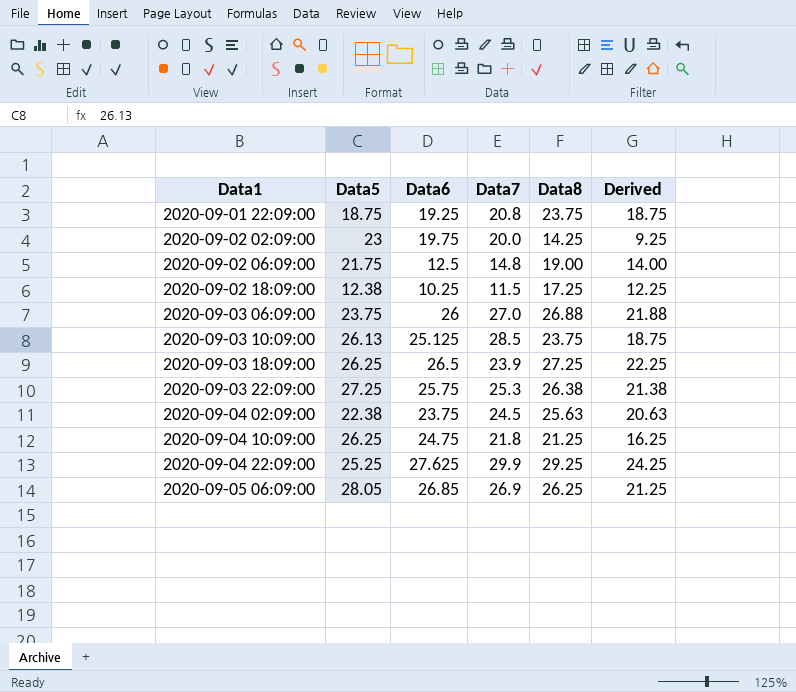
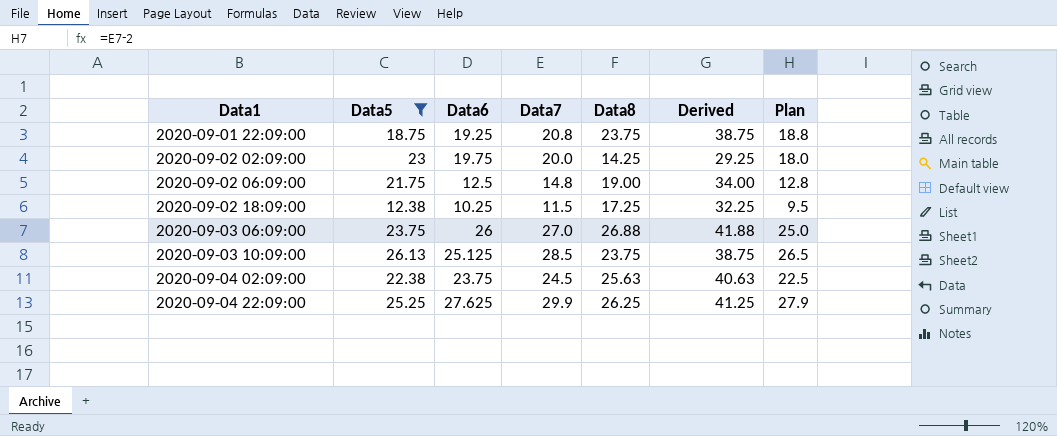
filter: none -> Data5 <= 26.13
column Derived | formula: [Data8] - 5 -> [Data8] + 15
column Plan | formula: none -> [Data7] - 2
2020-09-04 22:09:00 | Data8: 29.25 -> 26.25

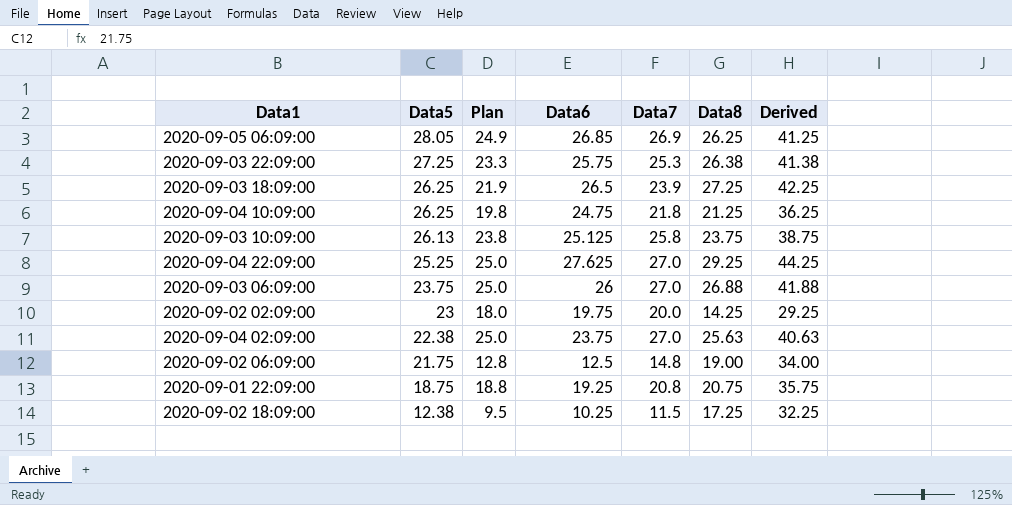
filter: Data5 <= 26.13 -> none
row order: Data1 ascending -> Data5 descending
column Plan | position: 7 -> 3
2020-09-03 10:09:00 | Plan: 26.5 -> 23.8
2020-09-03 10:09:00 | Data7: 28.5 -> 25.8
2020-09-04 22:09:00 | Plan: 27.9 -> 25.0
2020-09-04 22:09:00 | Data7: 29.9 -> 27.0
2020-09-04 22:09:00 | Data8: 26.25 -> 29.25
2020-09-04 22:09:00 | Derived: 41.25 -> 44.25
2020-09-04 02:09:00 | Plan: 22.5 -> 25.0
2020-09-04 02:09:00 | Data7: 24.5 -> 27.0
2020-09-01 22:09:00 | Data8: 23.75 -> 20.75
2020-09-01 22:09:00 | Derived: 38.75 -> 35.75

